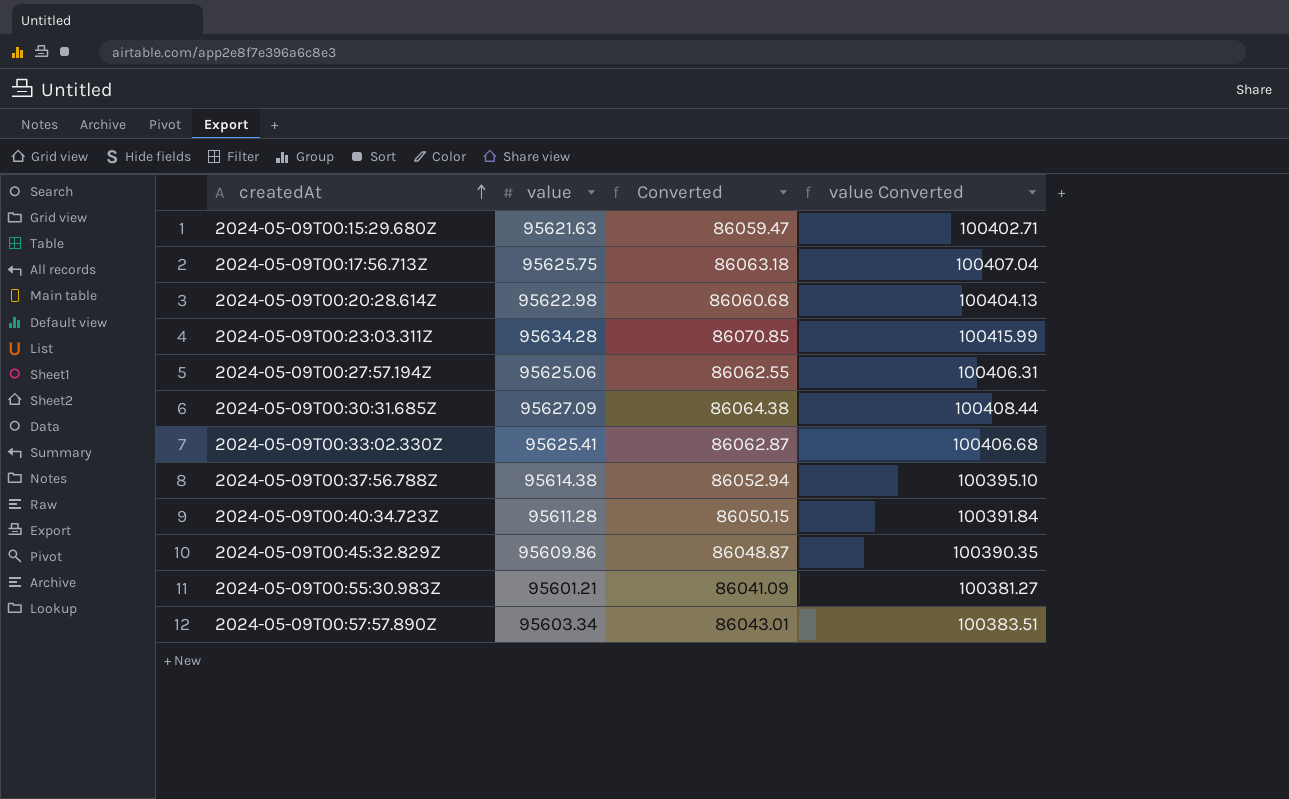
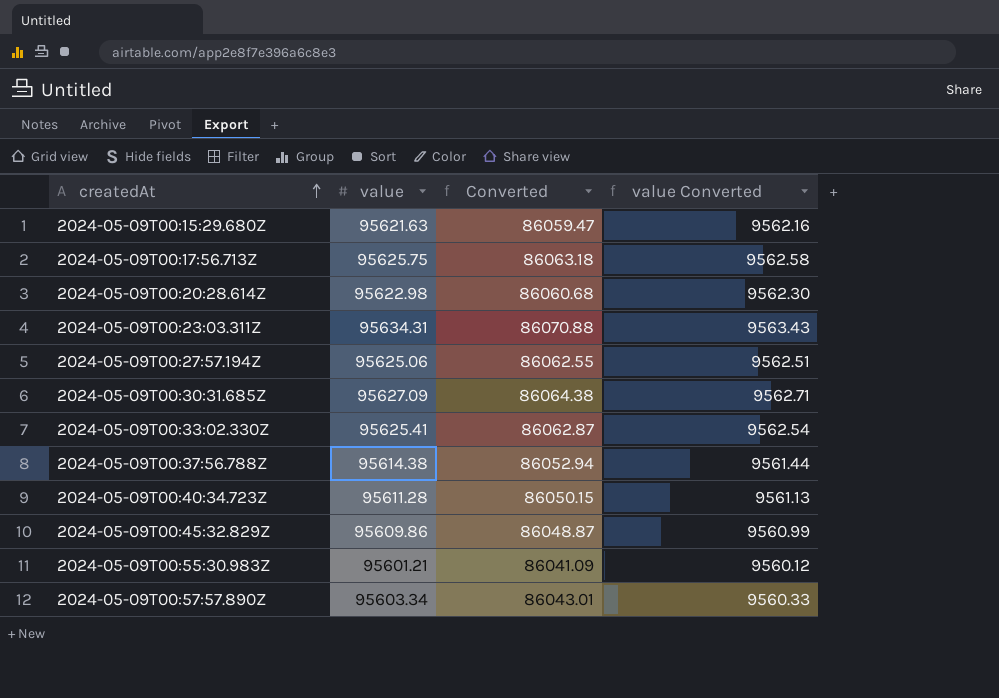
column value Converted | formula: [value] * 1.05 -> [value] * 0.1
2024-05-09T00:23:03.311Z | value: 95634.28 -> 95634.31
2024-05-09T00:23:03.311Z | Converted: 86070.85 -> 86070.88

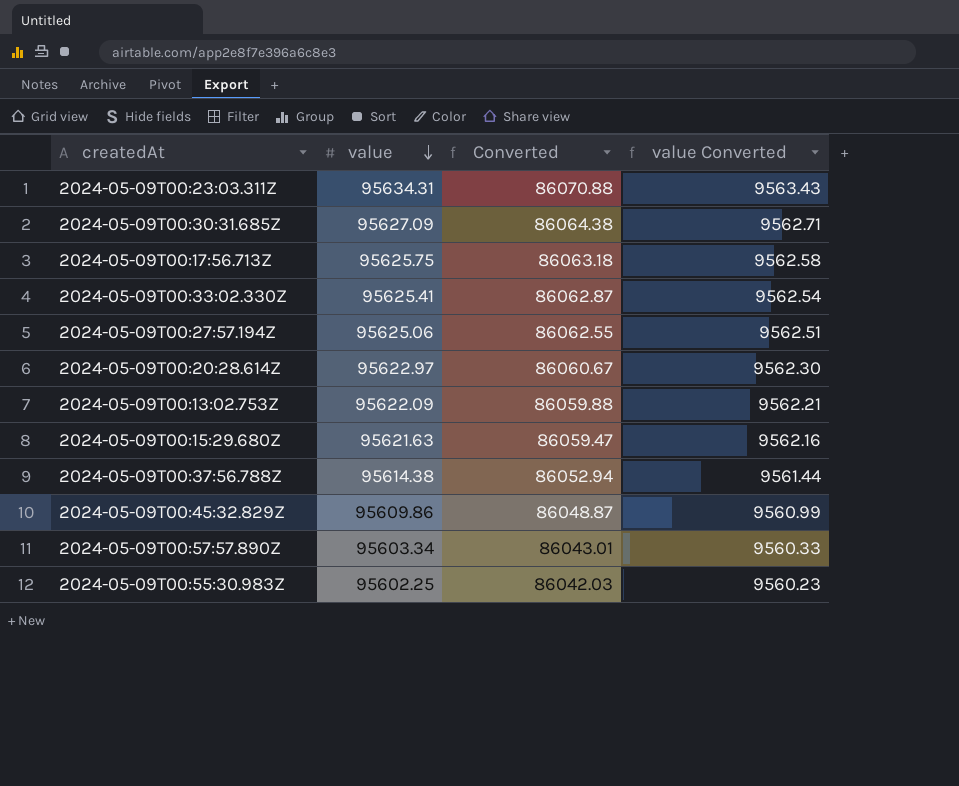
row order: createdAt ascending -> value descending
row 2024-05-09T00:40:34.723Z: 95611.28 | 86050.15 | 9561.13 -> none
2024-05-09T00:20:28.614Z | value: 95622.98 -> 95622.97
2024-05-09T00:20:28.614Z | Converted: 86060.68 -> 86060.67
row 2024-05-09T00:13:02.753Z: none -> 95622.09 | 86059.88 | 9562.21
2024-05-09T00:55:30.983Z | value: 95601.21 -> 95602.25
2024-05-09T00:55:30.983Z | Converted: 86041.09 -> 86042.03
2024-05-09T00:55:30.983Z | value Converted: 9560.12 -> 9560.23

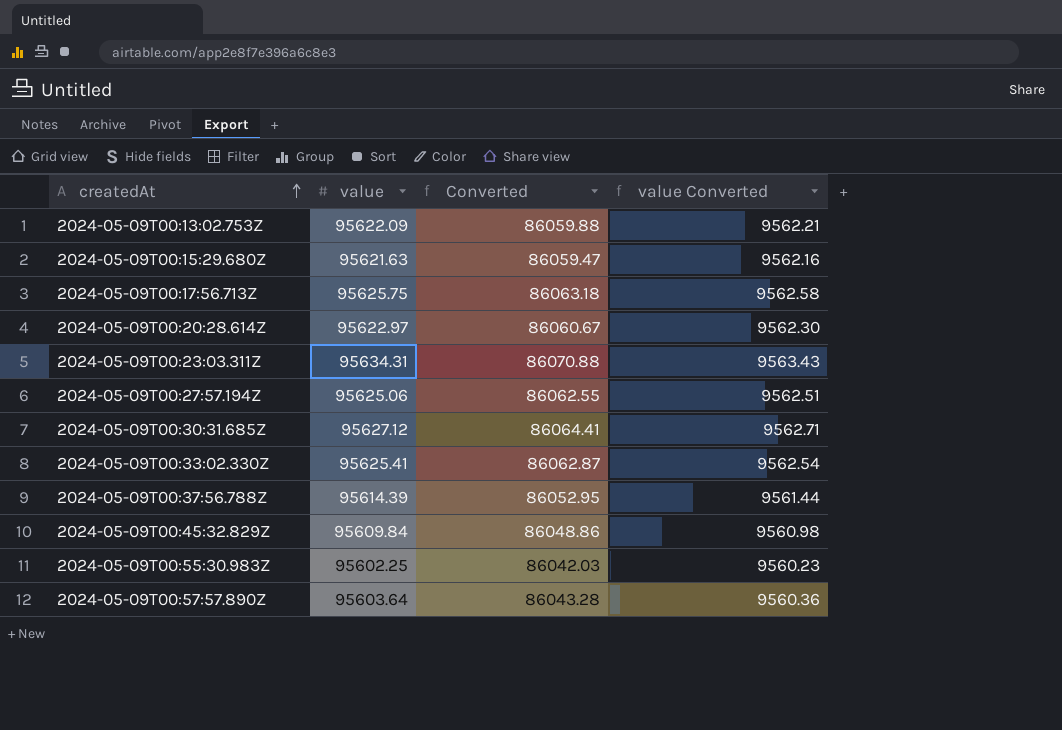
row order: value descending -> createdAt ascending
2024-05-09T00:30:31.685Z | value: 95627.09 -> 95627.12
2024-05-09T00:30:31.685Z | Converted: 86064.38 -> 86064.41
2024-05-09T00:37:56.788Z | value: 95614.38 -> 95614.39
2024-05-09T00:37:56.788Z | Converted: 86052.94 -> 86052.95
2024-05-09T00:45:32.829Z | value: 95609.86 -> 95609.84
2024-05-09T00:45:32.829Z | Converted: 86048.87 -> 86048.86
2024-05-09T00:45:32.829Z | value Converted: 9560.99 -> 9560.98
2024-05-09T00:57:57.890Z | value: 95603.34 -> 95603.64
2024-05-09T00:57:57.890Z | Converted: 86043.01 -> 86043.28
2024-05-09T00:57:57.890Z | value Converted: 9560.33 -> 9560.36

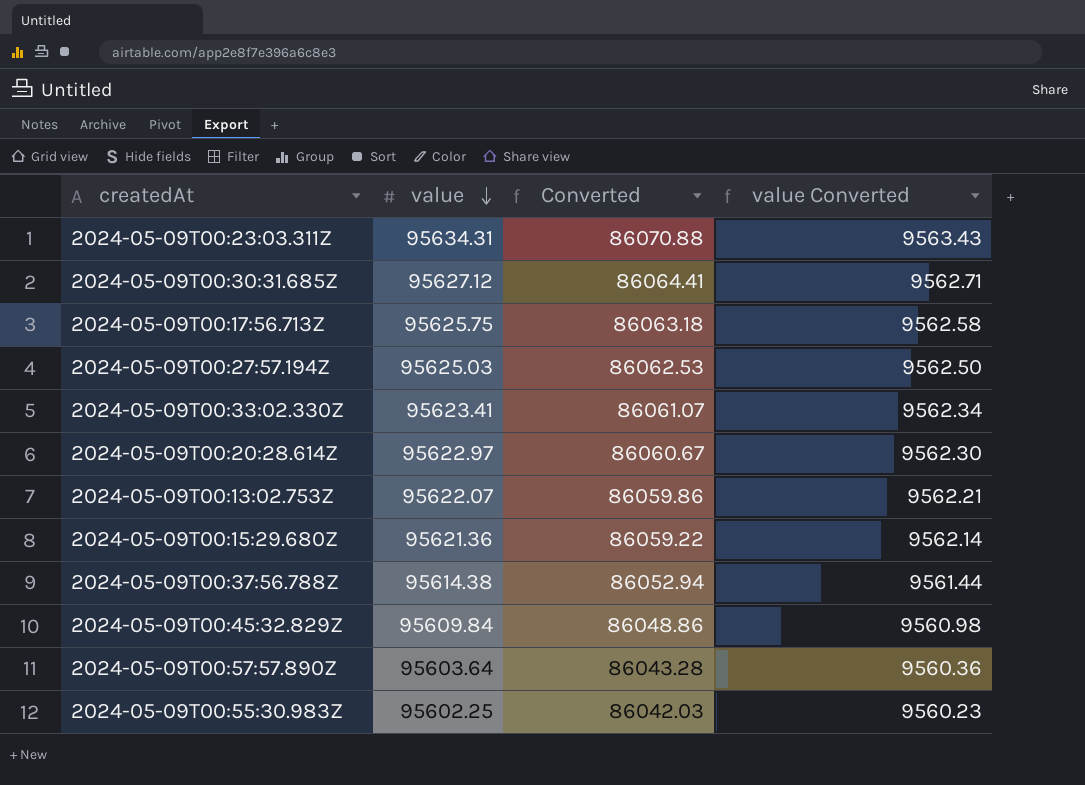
row order: createdAt ascending -> value descending
2024-05-09T00:27:57.194Z | value: 95625.06 -> 95625.03
2024-05-09T00:27:57.194Z | Converted: 86062.55 -> 86062.53
2024-05-09T00:27:57.194Z | value Converted: 9562.51 -> 9562.50
2024-05-09T00:33:02.330Z | value: 95625.41 -> 95623.41
2024-05-09T00:33:02.330Z | Converted: 86062.87 -> 86061.07
2024-05-09T00:33:02.330Z | value Converted: 9562.54 -> 9562.34
2024-05-09T00:13:02.753Z | value: 95622.09 -> 95622.07
2024-05-09T00:13:02.753Z | Converted: 86059.88 -> 86059.86
2024-05-09T00:15:29.680Z | value: 95621.63 -> 95621.36
2024-05-09T00:15:29.680Z | Converted: 86059.47 -> 86059.22
2024-05-09T00:15:29.680Z | value Converted: 9562.16 -> 9562.14
2024-05-09T00:37:56.788Z | value: 95614.39 -> 95614.38
2024-05-09T00:37:56.788Z | Converted: 86052.95 -> 86052.94

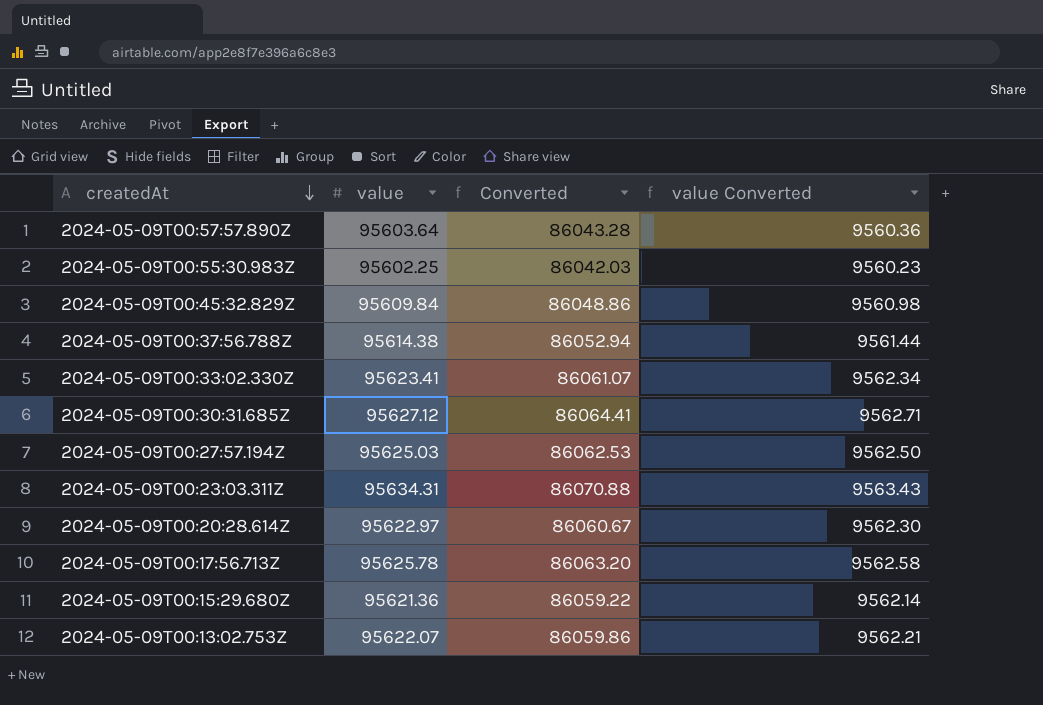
row order: value descending -> createdAt descending
2024-05-09T00:17:56.713Z | value: 95625.75 -> 95625.78
2024-05-09T00:17:56.713Z | Converted: 86063.18 -> 86063.20

